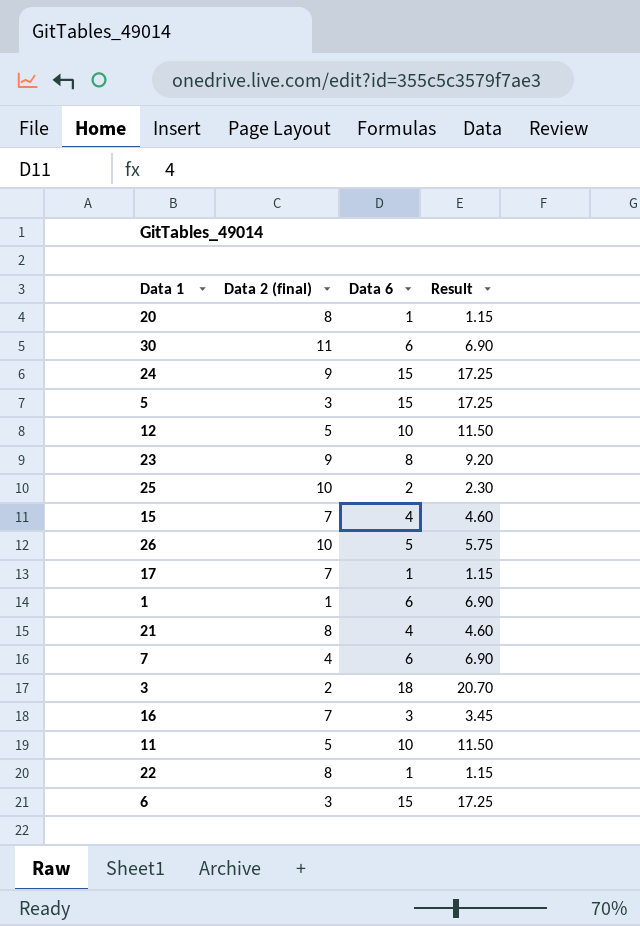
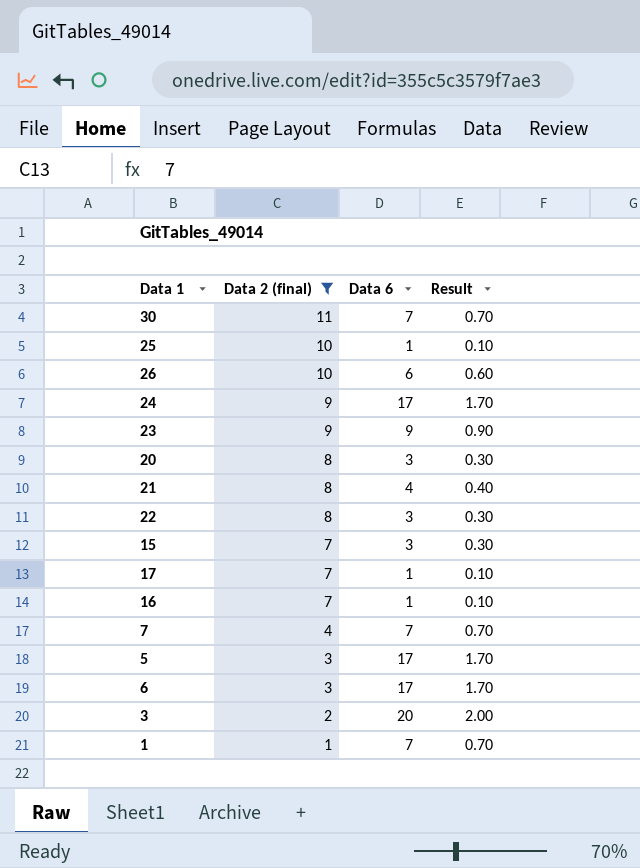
filter: none -> Data 2 (final) != 5
row order: none -> Data 2 (final) descending
column Result | formula: [Data 6] * 1.15 -> [Data 6] * 0.1
30 | Data 6: 6 -> 7
25 | Data 6: 2 -> 1
26 | Data 6: 5 -> 6
24 | Data 6: 15 -> 17
23 | Data 6: 8 -> 9
20 | Data 6: 1 -> 3
22 | Data 6: 1 -> 3
15 | Data 6: 4 -> 3
16 | Data 6: 3 -> 1
7 | Data 6: 6 -> 7
5 | Data 6: 15 -> 17
6 | Data 6: 15 -> 17
3 | Data 6: 18 -> 20
1 | Data 6: 6 -> 7

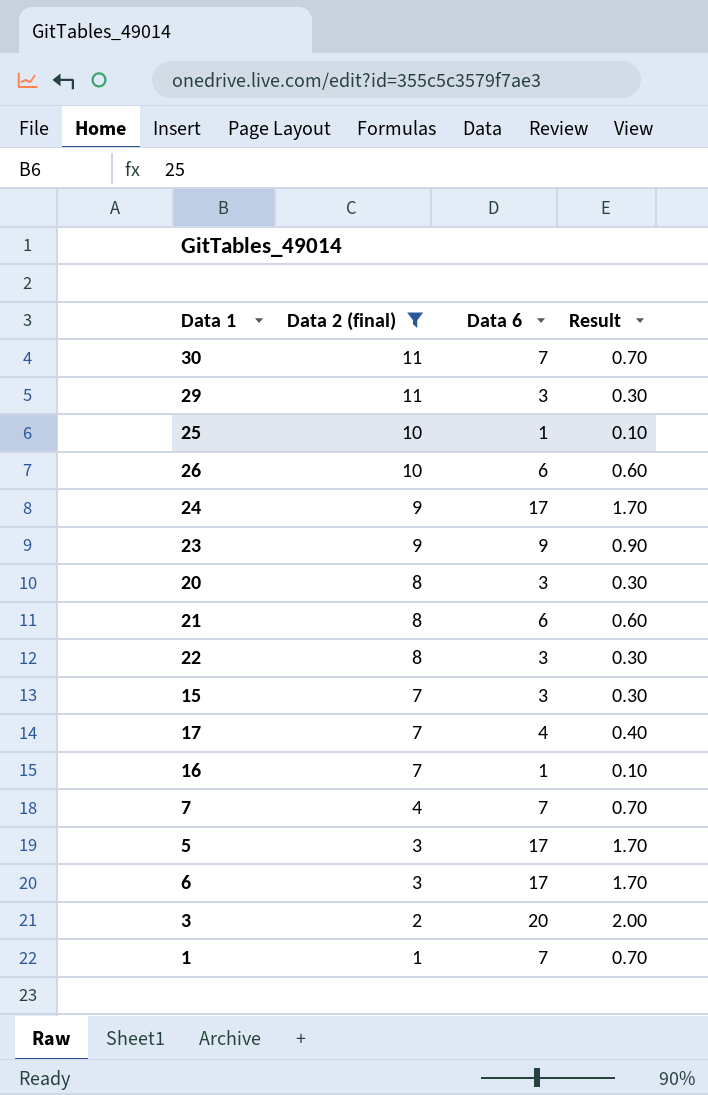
row 29: none -> 11 | 3 | 0.30
21 | Data 6: 4 -> 6
21 | Result: 0.40 -> 0.60
17 | Data 6: 1 -> 4
17 | Result: 0.10 -> 0.40

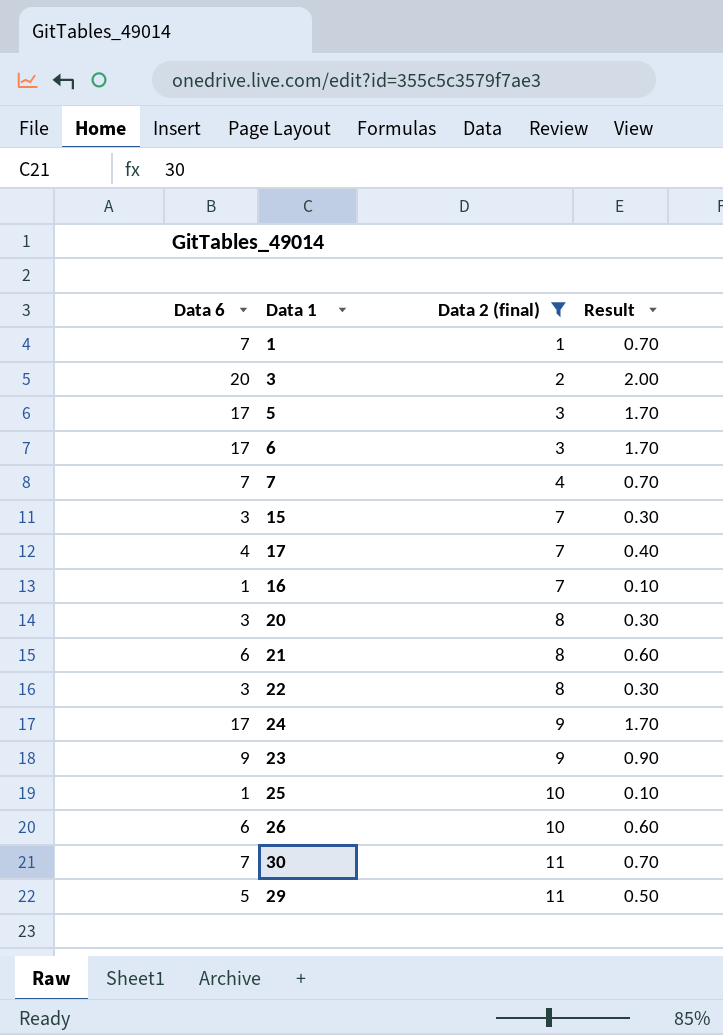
row order: Data 2 (final) descending -> Data 2 (final) ascending
column Data 6 | position: 3 -> 1
29 | Data 6: 3 -> 5
29 | Result: 0.30 -> 0.50

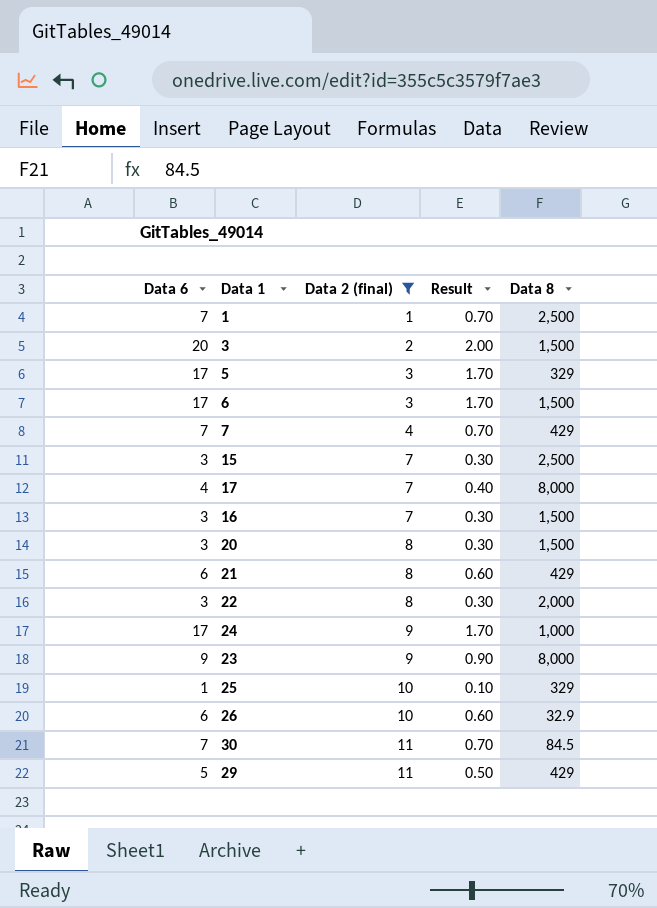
column Data 8 | position: none -> 5
16 | Data 6: 1 -> 3
16 | Result: 0.10 -> 0.30

